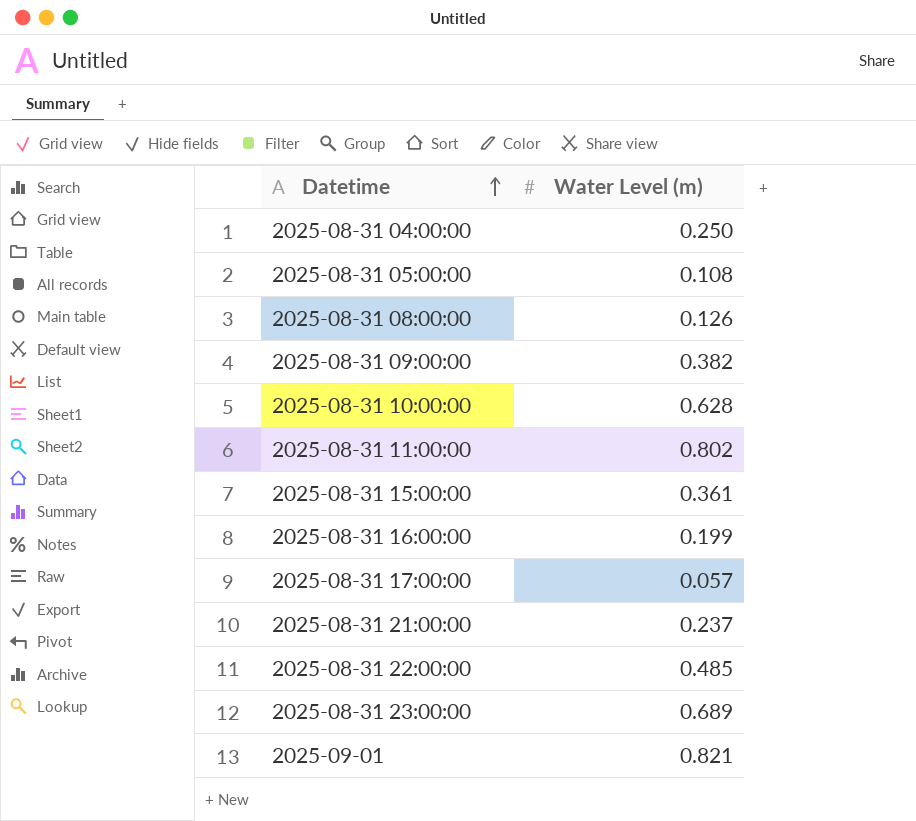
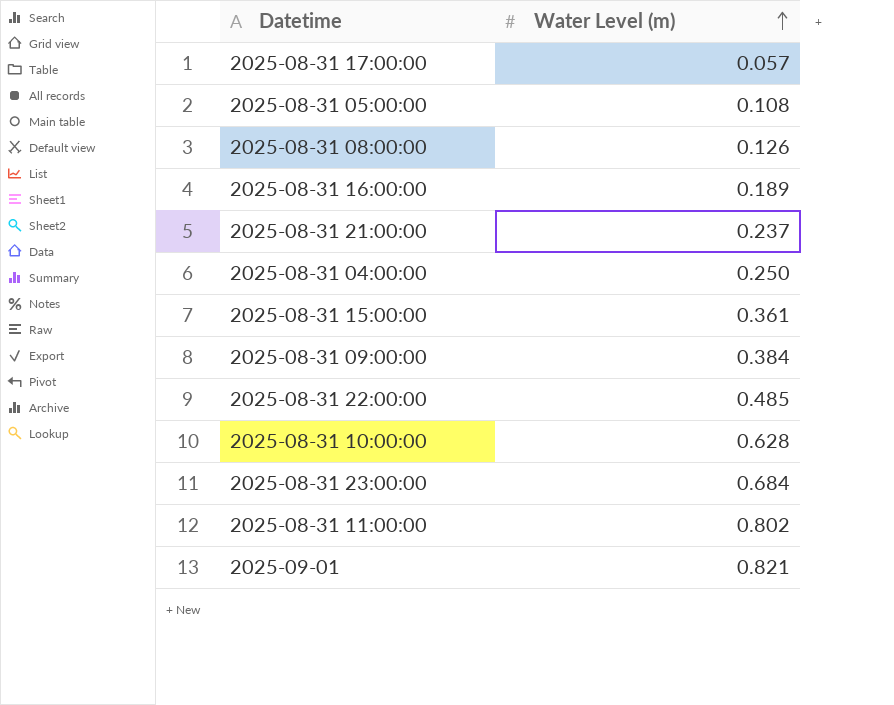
row order: Datetime ascending -> Water Level (m) ascending
2025-08-31 16:00:00 | Water Level (m): 0.199 -> 0.189
2025-08-31 09:00:00 | Water Level (m): 0.382 -> 0.384
2025-08-31 23:00:00 | Water Level (m): 0.689 -> 0.684

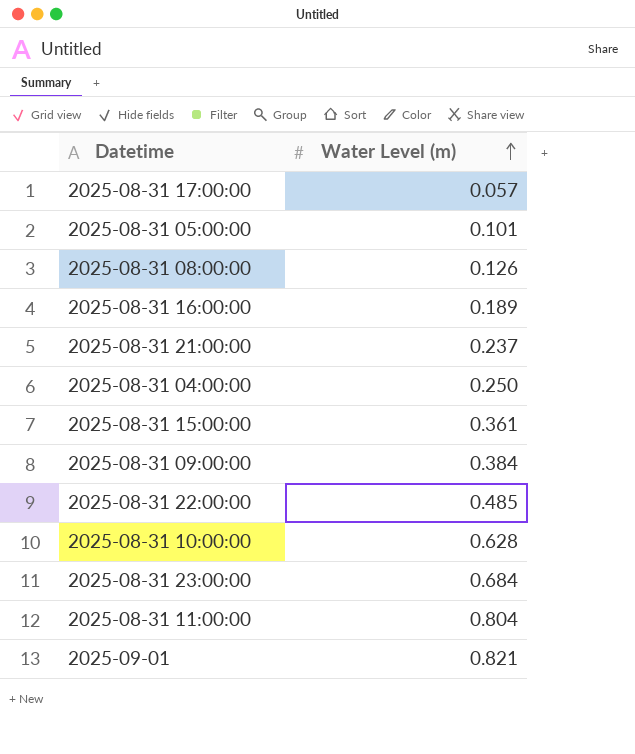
2025-08-31 05:00:00 | Water Level (m): 0.108 -> 0.101
2025-08-31 11:00:00 | Water Level (m): 0.802 -> 0.804

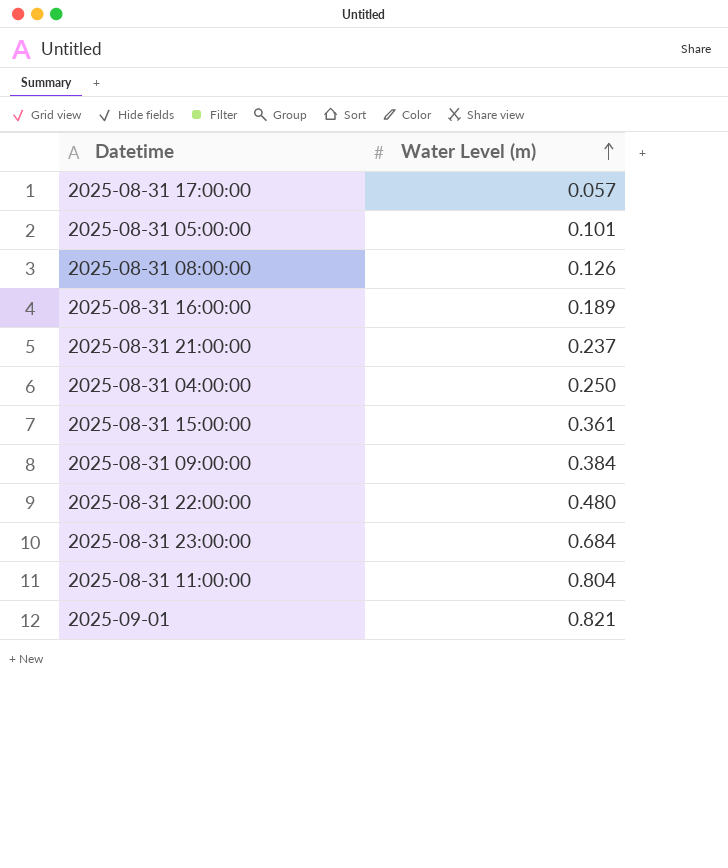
row 2025-08-31 10:00:00: 0.628 -> none
2025-08-31 22:00:00 | Water Level (m): 0.485 -> 0.480

